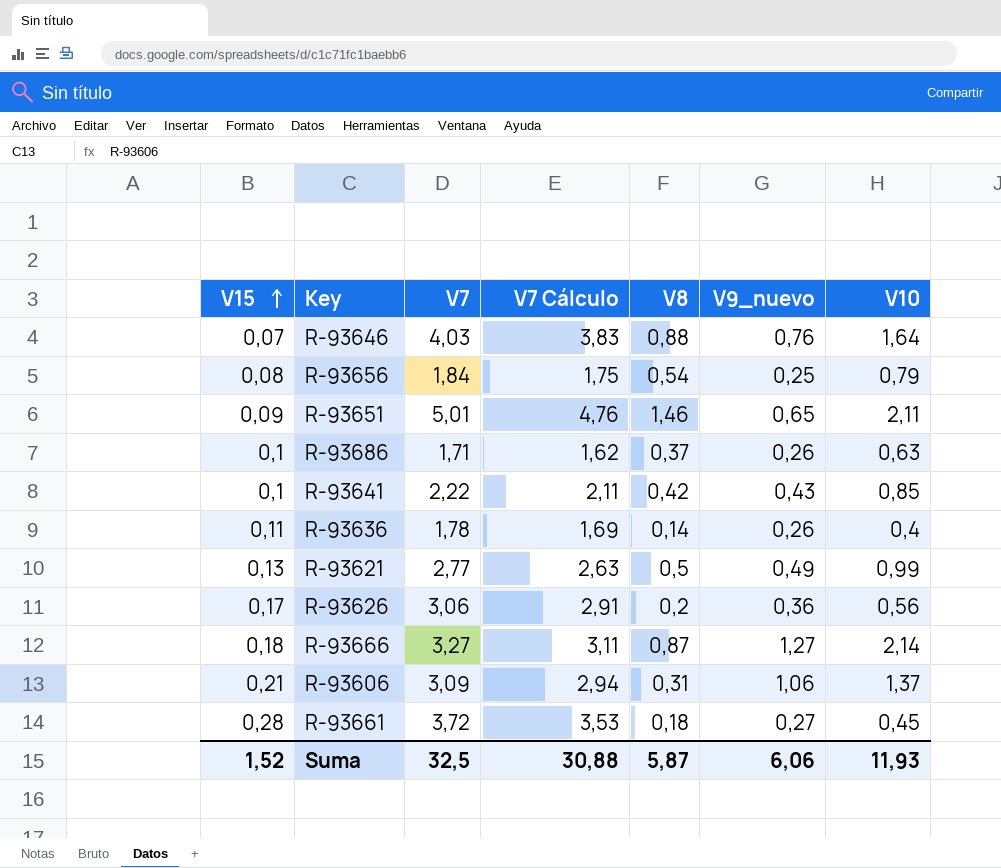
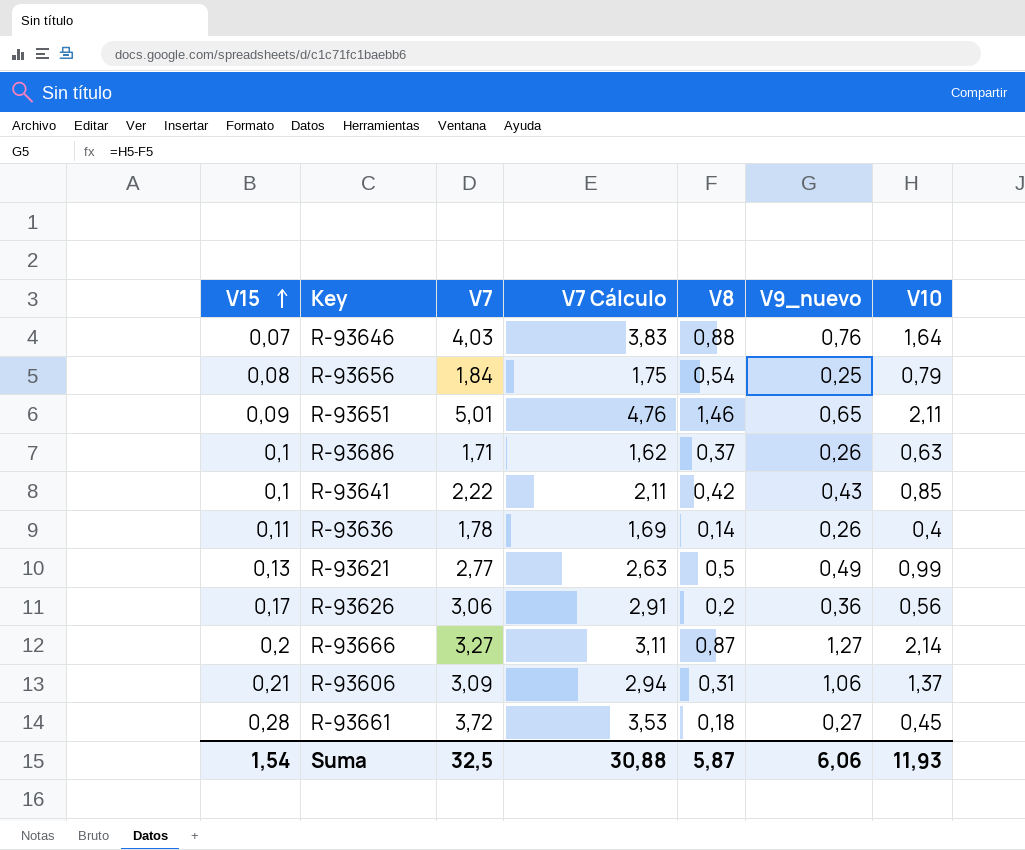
R-93666 | V15: 0,18 -> 0,2
Suma | V15: 1,52 -> 1,54

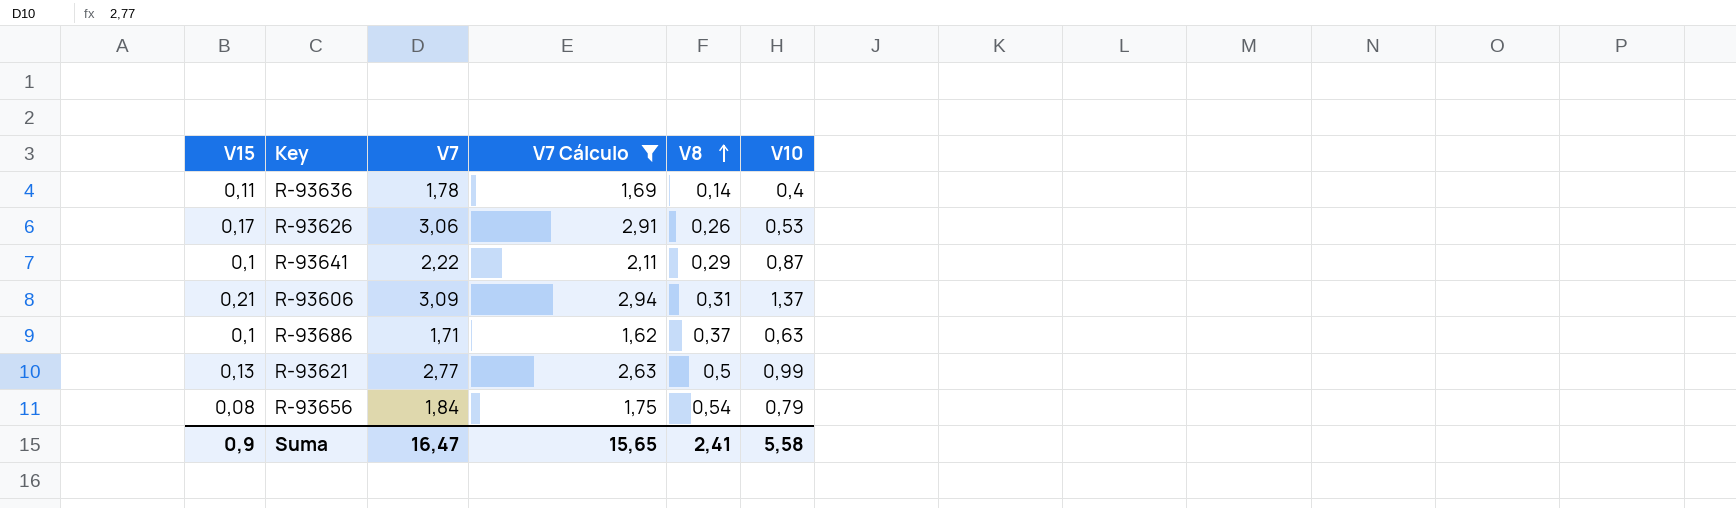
filter: none -> V7 Cálculo <= 2,94
row order: V15 ascending -> V8 ascending
column V9_nuevo | formula: [V10] - [V8] -> none
R-93626 | V8: 0,2 -> 0,26
R-93626 | V10: 0,56 -> 0,53
R-93641 | V8: 0,42 -> 0,29
R-93641 | V10: 0,85 -> 0,87
Suma | V15: 1,54 -> 0,9
Suma | V7: 32,5 -> 16,47
Suma | V7 Cálculo: 30,88 -> 15,65
Suma | V8: 5,87 -> 2,41
Suma | V10: 11,93 -> 5,58

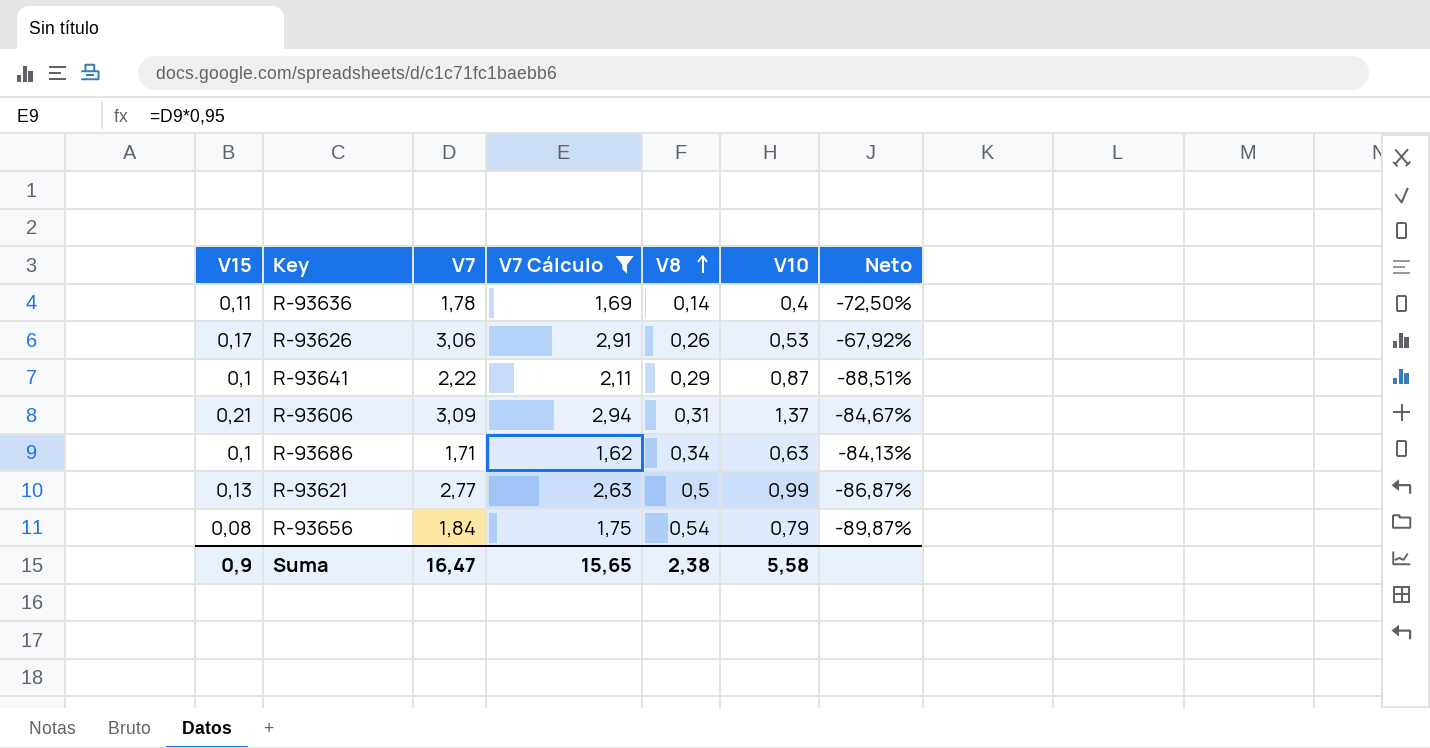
column Neto | formula: none -> ([V15] - [V10]) / [V10]
R-93686 | V8: 0,37 -> 0,34
Suma | V8: 2,41 -> 2,38

